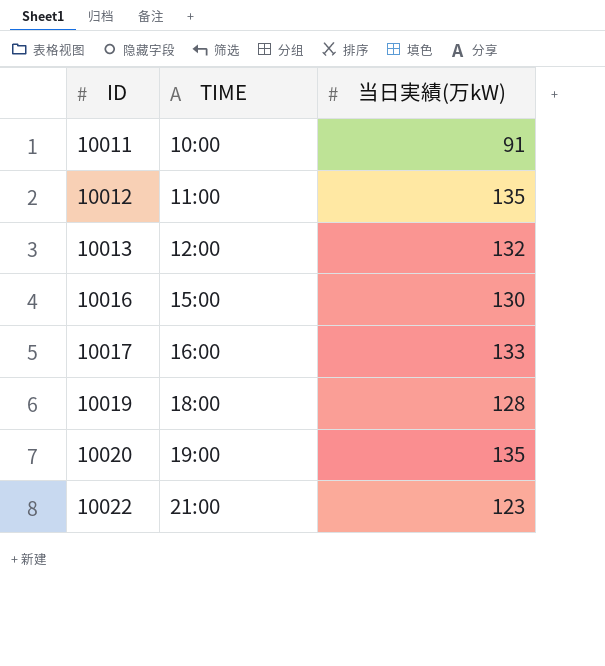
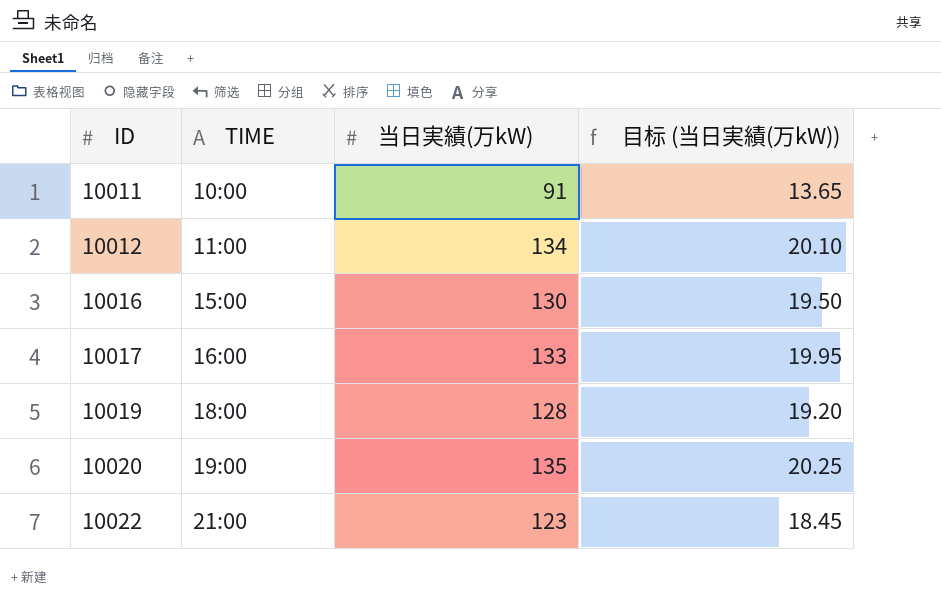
column 目标 (当日実績(万kW)) | formula: none -> [当日実績(万kW)] * 0.15
row 10013: 12:00 | 132 -> none
10012 | 当日実績(万kW): 135 -> 134

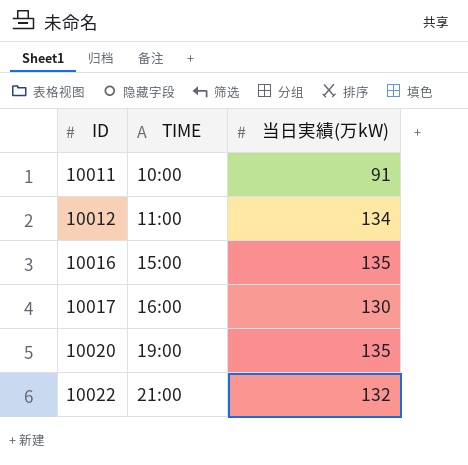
column 目标 (当日実績(万kW)) | formula: [当日実績(万kW)] * 0.15 -> none
row 10019: 18:00 | 128 | 19.20 -> none
10016 | 当日実績(万kW): 130 -> 135
10017 | 当日実績(万kW): 133 -> 130
10022 | 当日実績(万kW): 123 -> 132

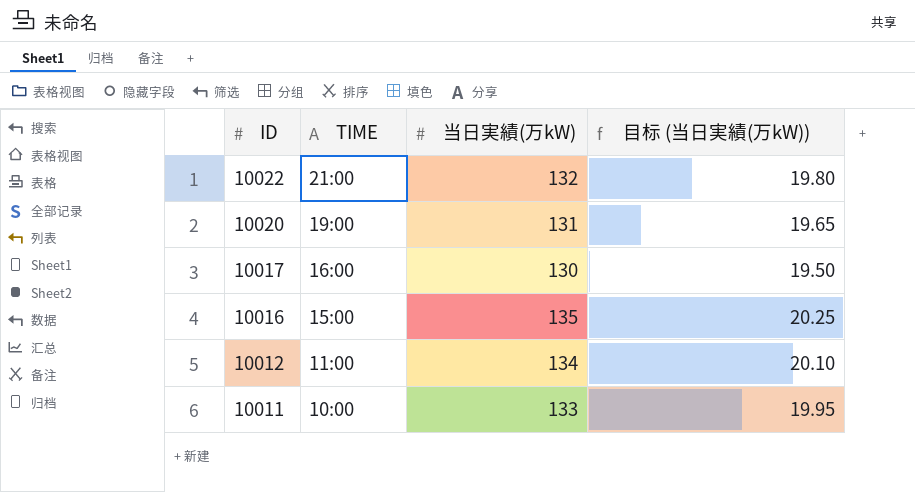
row order: ID ascending -> ID descending
column 目标 (当日実績(万kW)) | formula: none -> [当日実績(万kW)] * 0.15
10020 | 当日実績(万kW): 135 -> 131
10011 | 当日実績(万kW): 91 -> 133

